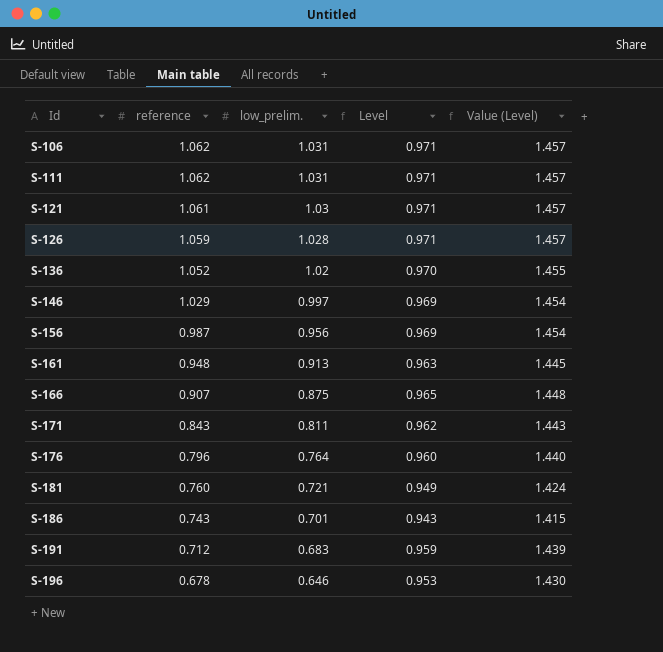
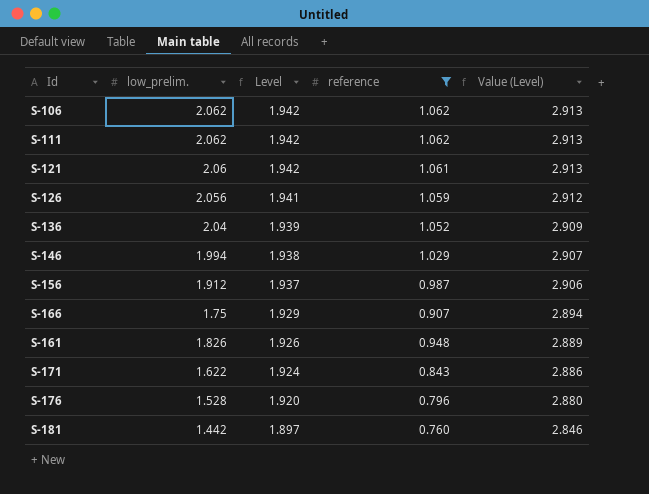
filter: none -> reference >= 0.760
row order: Id ascending -> Level descending
column reference | position: 2 -> 4
S-106 | low_prelim.: 1.031 -> 2.062
S-106 | Level: 0.971 -> 1.942
S-106 | Value (Level): 1.457 -> 2.913
S-111 | low_prelim.: 1.031 -> 2.062
S-111 | Level: 0.971 -> 1.942
S-111 | Value (Level): 1.457 -> 2.913
S-121 | low_prelim.: 1.03 -> 2.06
S-121 | Level: 0.971 -> 1.942
S-121 | Value (Level): 1.457 -> 2.913
S-126 | low_prelim.: 1.028 -> 2.056
S-126 | Level: 0.971 -> 1.941
S-126 | Value (Level): 1.457 -> 2.912
S-136 | low_prelim.: 1.02 -> 2.04
S-136 | Level: 0.970 -> 1.939
S-136 | Value (Level): 1.455 -> 2.909
S-146 | low_prelim.: 0.997 -> 1.994
S-146 | Level: 0.969 -> 1.938
S-146 | Value (Level): 1.454 -> 2.907
S-156 | low_prelim.: 0.956 -> 1.912
S-156 | Level: 0.969 -> 1.937
S-156 | Value (Level): 1.454 -> 2.906
S-166 | low_prelim.: 0.875 -> 1.75
S-166 | Level: 0.965 -> 1.929
S-166 | Value (Level): 1.448 -> 2.894
S-161 | low_prelim.: 0.913 -> 1.826
S-161 | Level: 0.963 -> 1.926
S-161 | Value (Level): 1.445 -> 2.889
S-171 | low_prelim.: 0.811 -> 1.622
S-171 | Level: 0.962 -> 1.924
S-171 | Value (Level): 1.443 -> 2.886
S-176 | low_prelim.: 0.764 -> 1.528
S-176 | Level: 0.960 -> 1.920
S-176 | Value (Level): 1.440 -> 2.880
S-181 | low_prelim.: 0.721 -> 1.442
S-181 | Level: 0.949 -> 1.897
S-181 | Value (Level): 1.424 -> 2.846

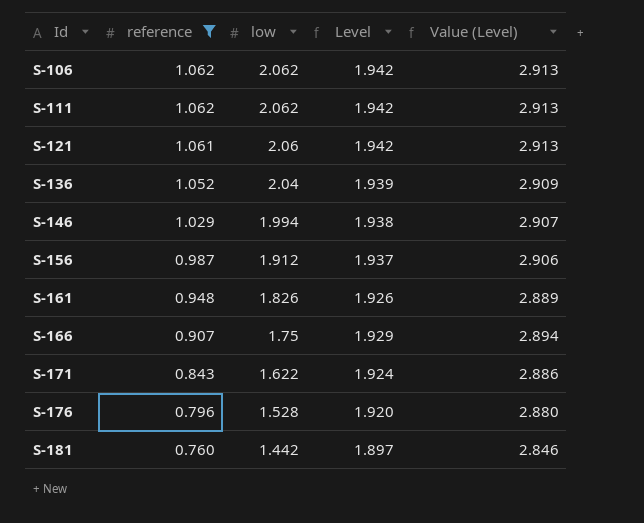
row order: Level descending -> Id ascending
column reference | position: 4 -> 2
column name: low_prelim. -> low
row S-126: 2.056 | 1.941 | 1.059 | 2.912 -> none

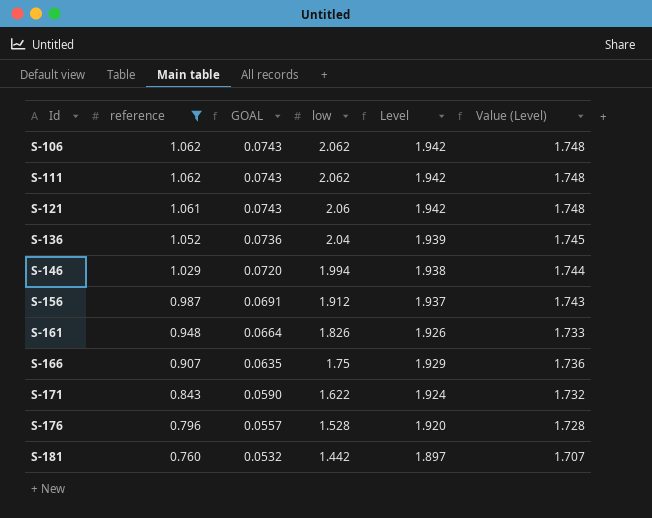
column GOAL | formula: none -> [reference] * 0.07
column Value (Level) | formula: [Level] * 1.5 -> [Level] * 0.9

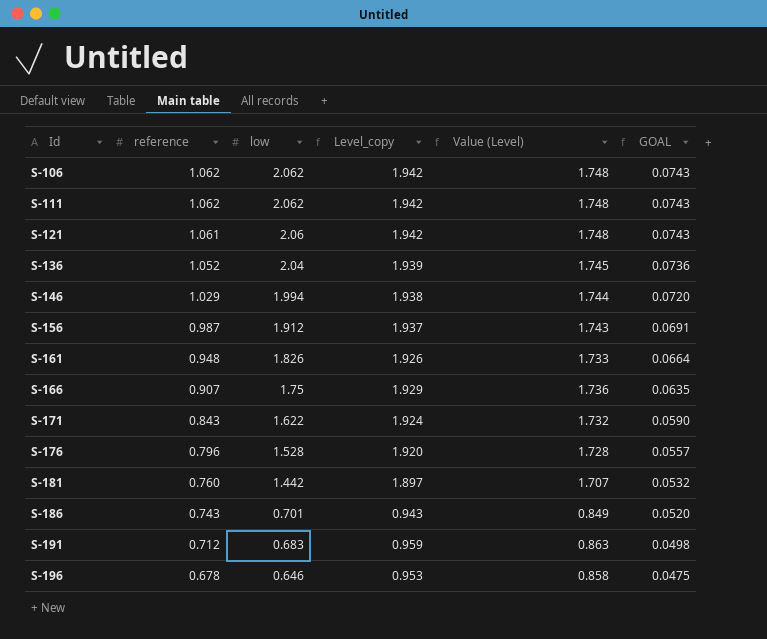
filter: reference >= 0.760 -> none
column name: Level -> Level_copy
column GOAL | position: 3 -> 6

